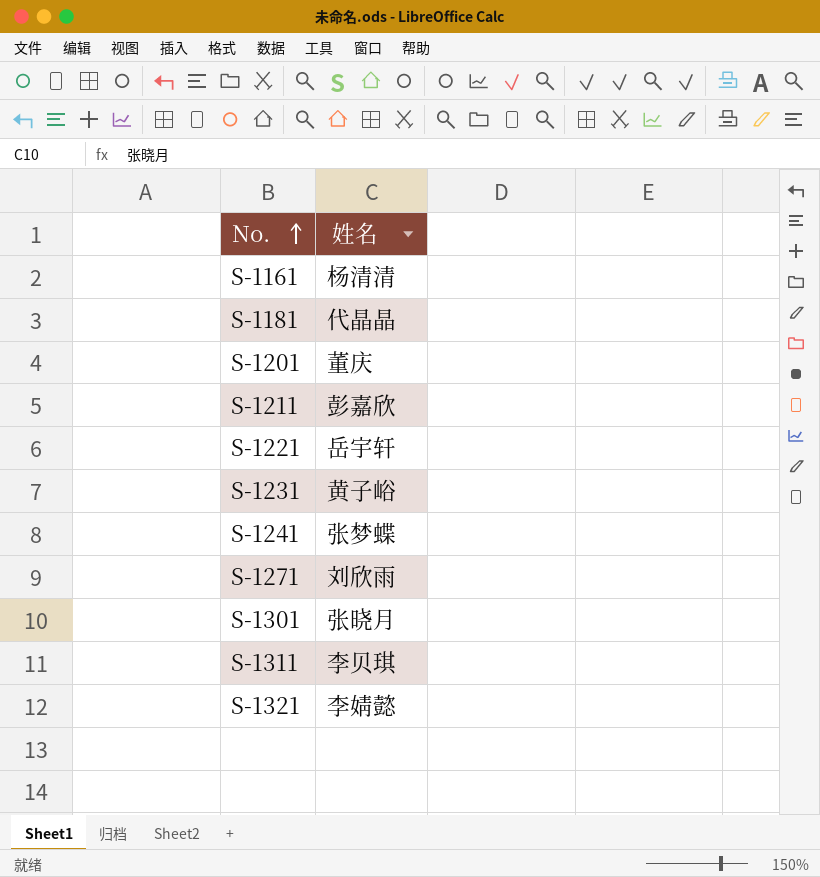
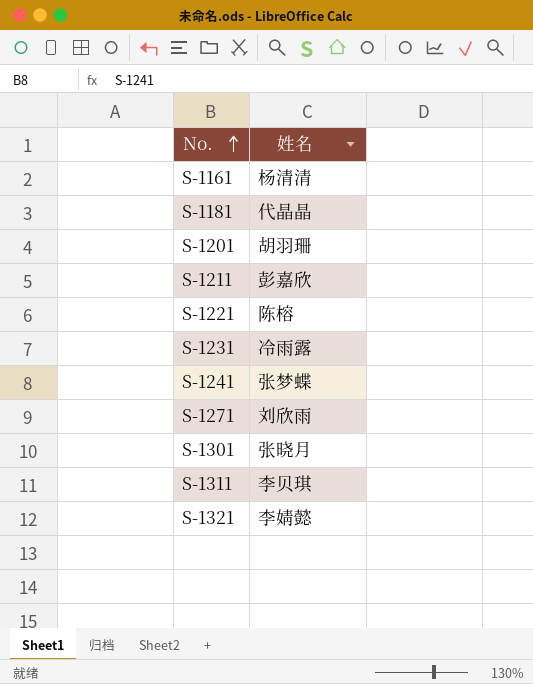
S-1201 | 姓名: 董庆 -> 胡羽珊
S-1221 | 姓名: 岳宇轩 -> 陈榕
S-1231 | 姓名: 黄子峪 -> 冷雨露

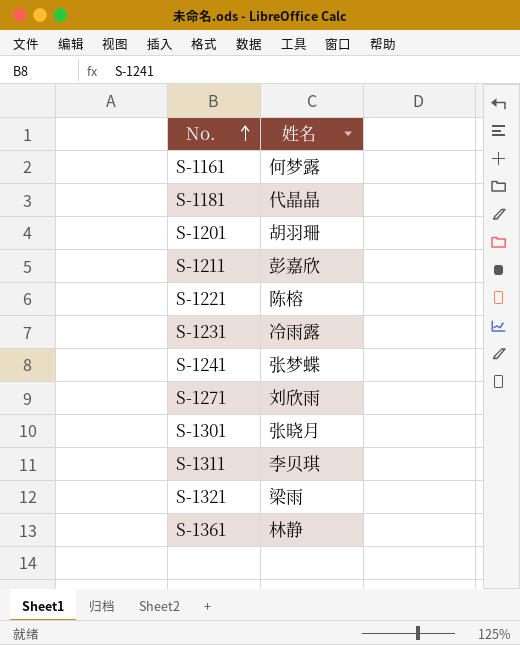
S-1161 | 姓名: 杨清清 -> 何梦露
S-1321 | 姓名: 李婧懿 -> 梁雨
row S-1361: none -> 林静

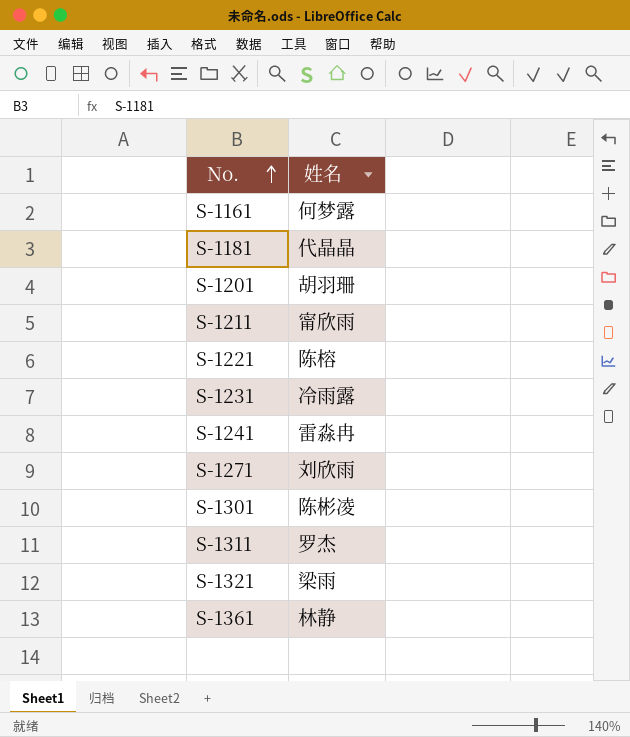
S-1211 | 姓名: 彭嘉欣 -> 甯欣雨
S-1241 | 姓名: 张梦蝶 -> 雷淼冉
S-1301 | 姓名: 张晓月 -> 陈彬凌
S-1311 | 姓名: 李贝琪 -> 罗杰

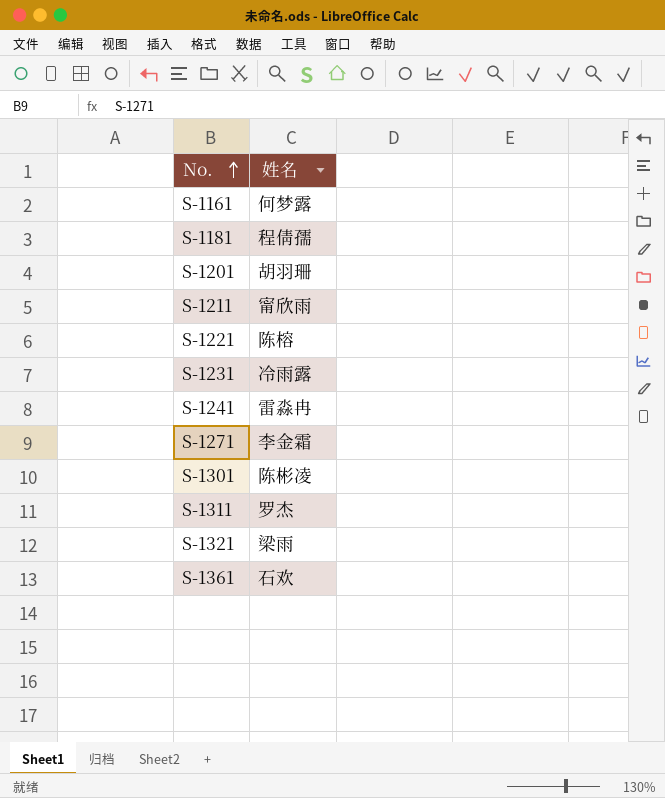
S-1181 | 姓名: 代晶晶 -> 程倩孺
S-1271 | 姓名: 刘欣雨 -> 李金霜
S-1361 | 姓名: 林静 -> 石欢

